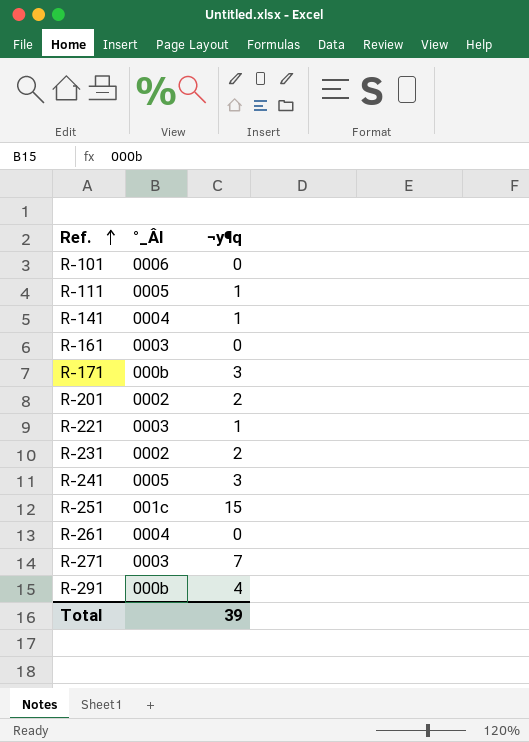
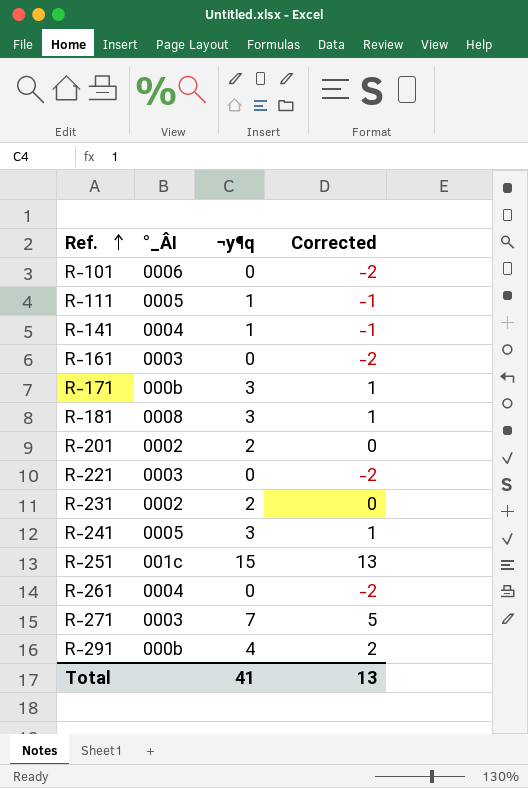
column Corrected | formula: none -> [¬y¶q] - 2
row R-181: none -> 0008 | 3 | 1
R-221 | ¬y¶q: 1 -> 0
Total | ¬y¶q: 39 -> 41

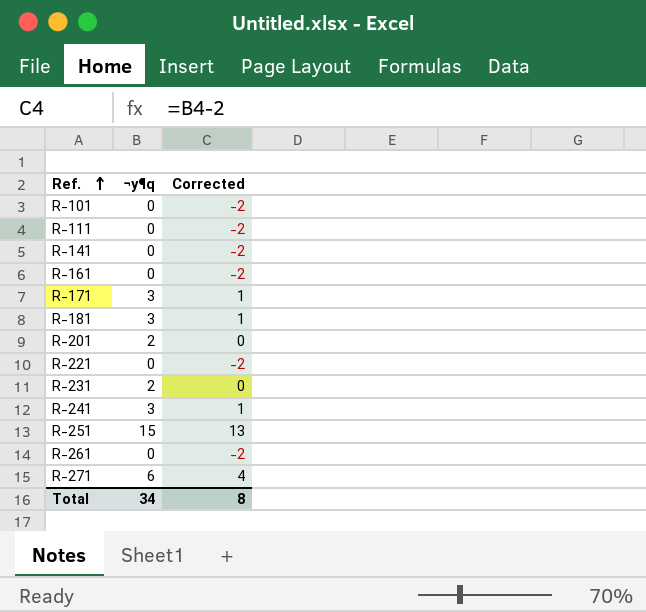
column °_ÂI | position: 2 -> none
row R-291: 000b | 4 | 2 -> none
R-111 | ¬y¶q: 1 -> 0
R-111 | Corrected: -1 -> -2
R-141 | ¬y¶q: 1 -> 0
R-141 | Corrected: -1 -> -2
R-271 | ¬y¶q: 7 -> 6
R-271 | Corrected: 5 -> 4
Total | ¬y¶q: 41 -> 34
Total | Corrected: 13 -> 8

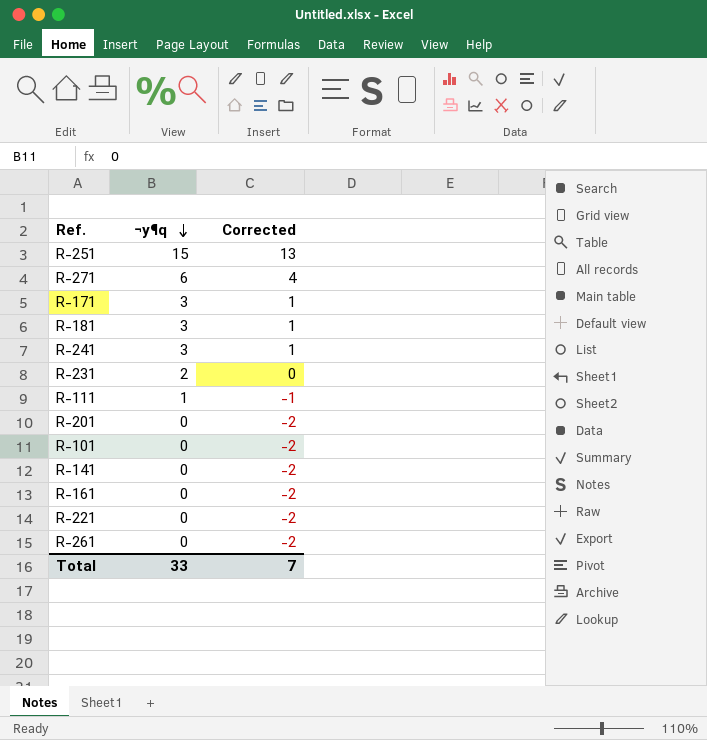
row order: Ref. ascending -> ¬y¶q descending
R-111 | ¬y¶q: 0 -> 1
R-111 | Corrected: -2 -> -1
R-201 | ¬y¶q: 2 -> 0
R-201 | Corrected: 0 -> -2
Total | ¬y¶q: 34 -> 33
Total | Corrected: 8 -> 7

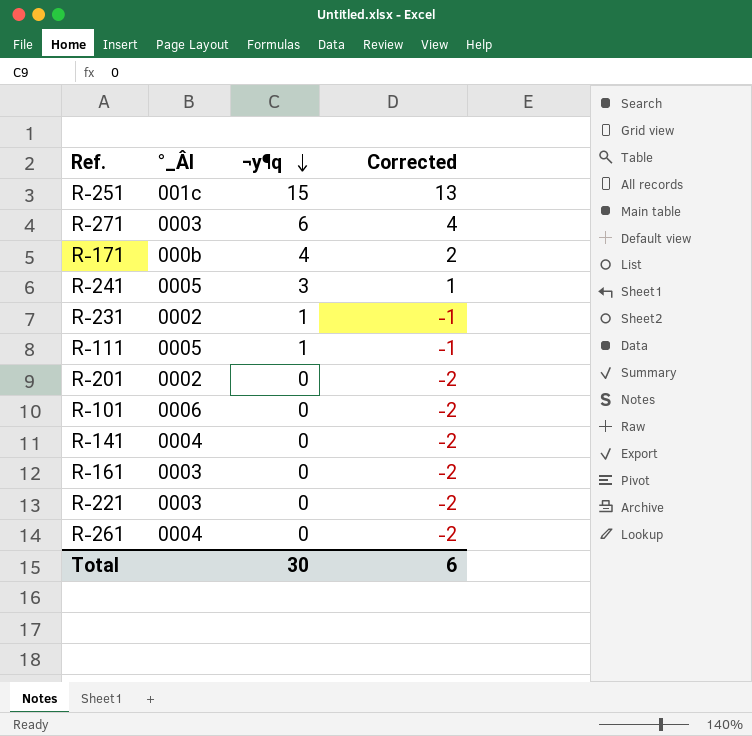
column °_ÂI | position: none -> 2
row R-181: 3 | 1 -> none
R-171 | ¬y¶q: 3 -> 4
R-171 | Corrected: 1 -> 2
R-231 | ¬y¶q: 2 -> 1
R-231 | Corrected: 0 -> -1
Total | ¬y¶q: 33 -> 30
Total | Corrected: 7 -> 6

